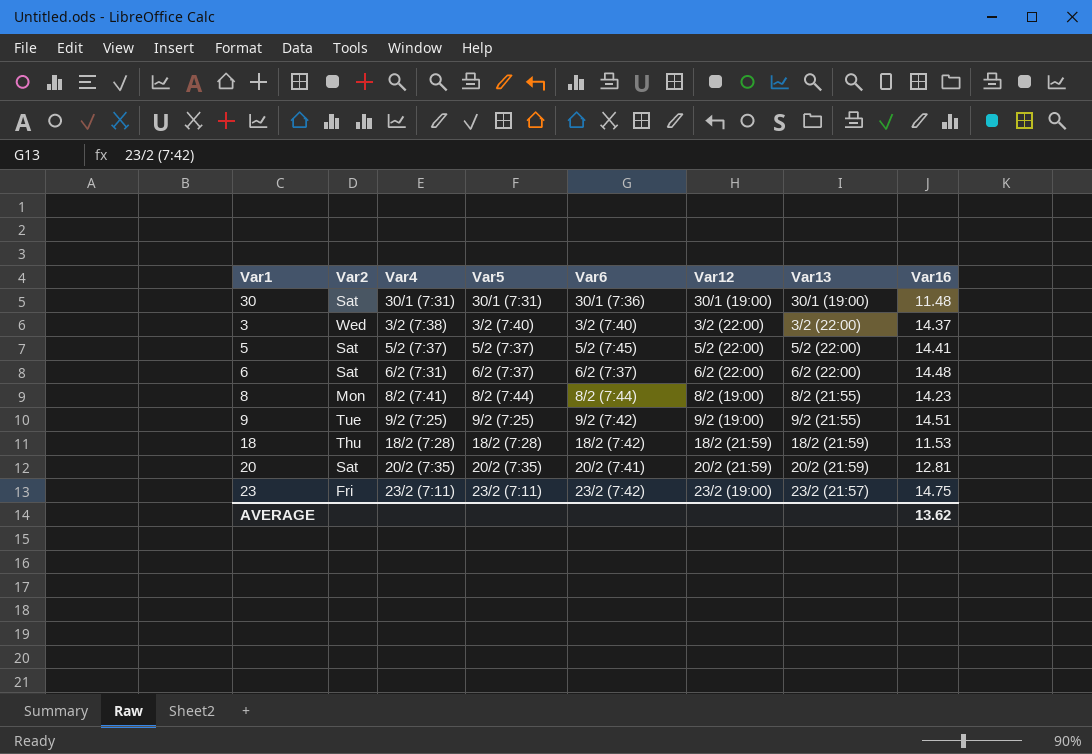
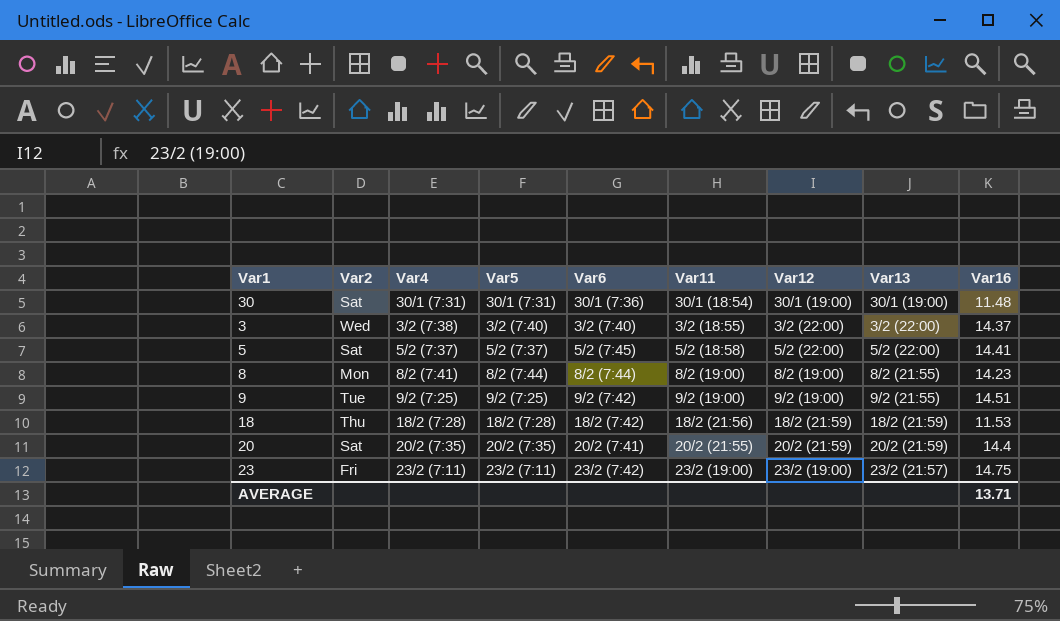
column Var11 | position: none -> 6
row 6: Sat | 6/2 (7:31) | 6/2 (7:37) | 6/2 (7:37) | 6/2 (22:00) | 6/2 (22:00) | 14.48 -> none
20 | Var16: 12.81 -> 14.4
AVERAGE | Var16: 13.62 -> 13.71

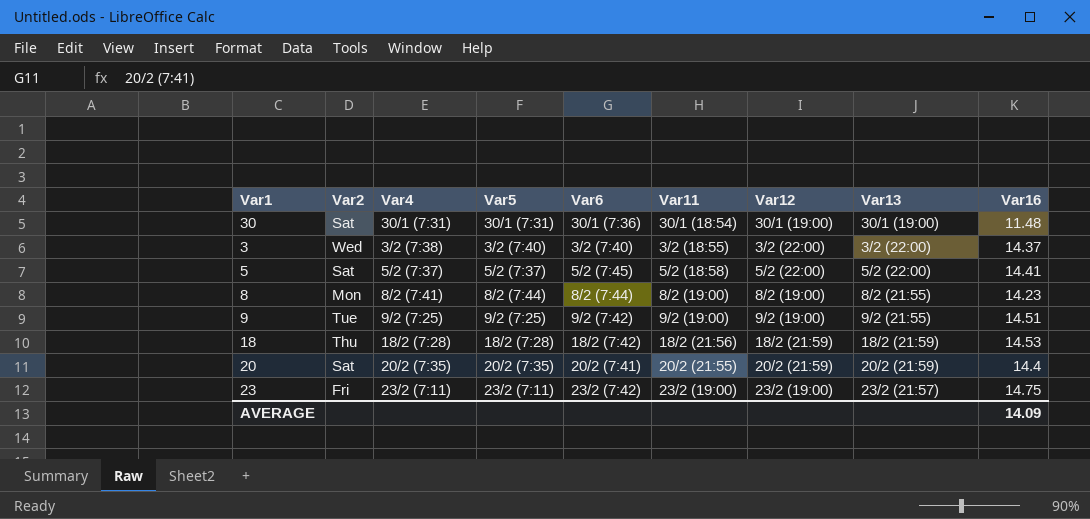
18 | Var16: 11.53 -> 14.53
AVERAGE | Var16: 13.71 -> 14.09

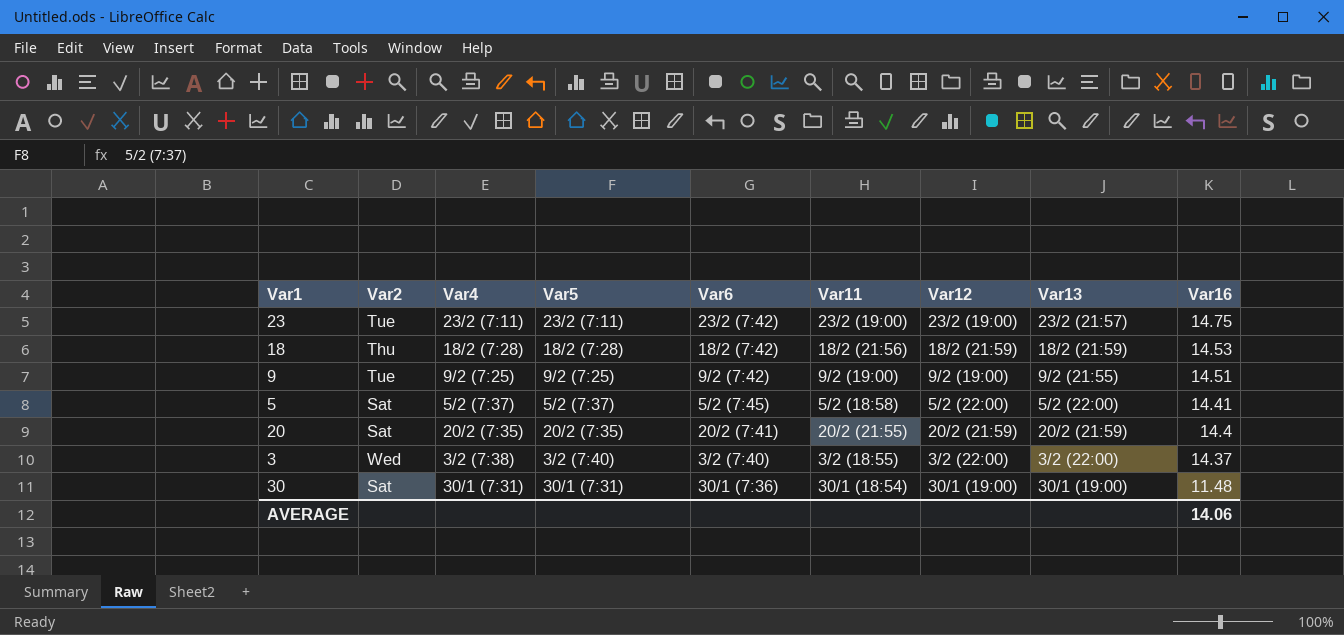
row order: none -> Var16 descending
row 8: Mon | 8/2 (7:41) | 8/2 (7:44) | 8/2 (7:44) | 8/2 (19:00) | 8/2 (19:00) | 8/2 (21:55) | 14.23 -> none
23 | Var2: Fri -> Tue
AVERAGE | Var16: 14.09 -> 14.06

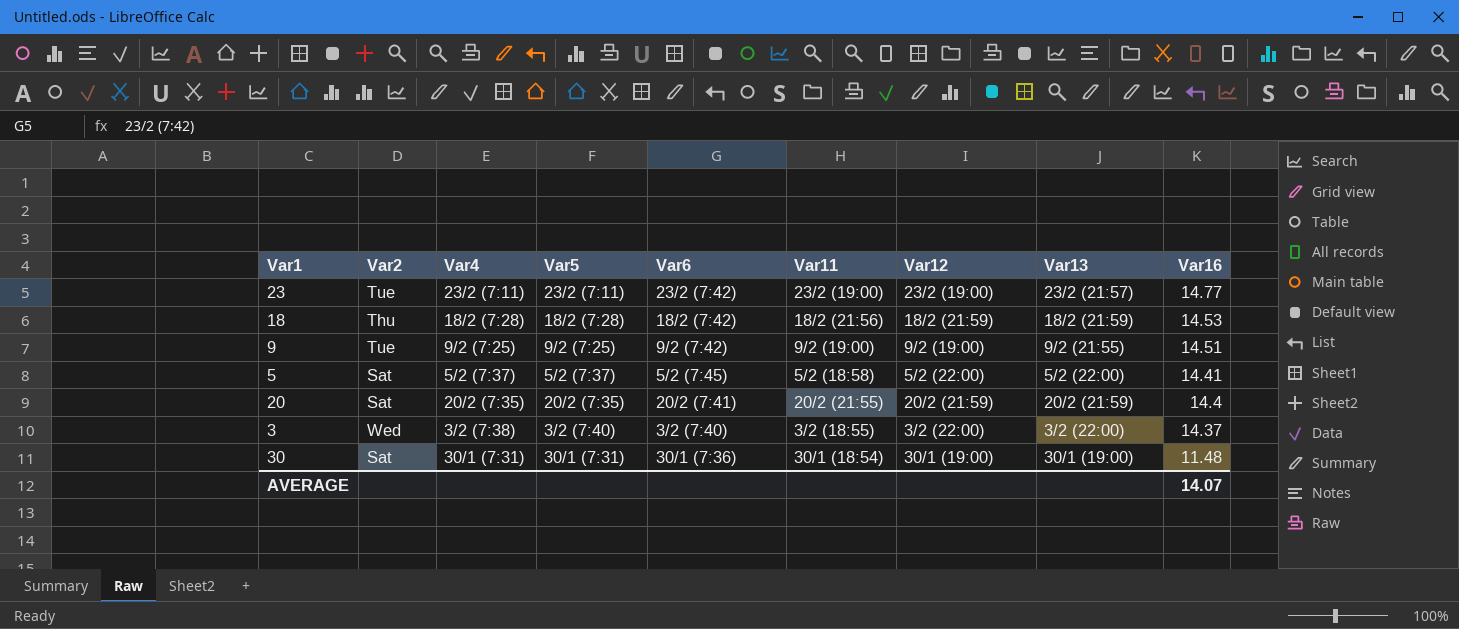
23 | Var16: 14.75 -> 14.77
AVERAGE | Var16: 14.06 -> 14.07

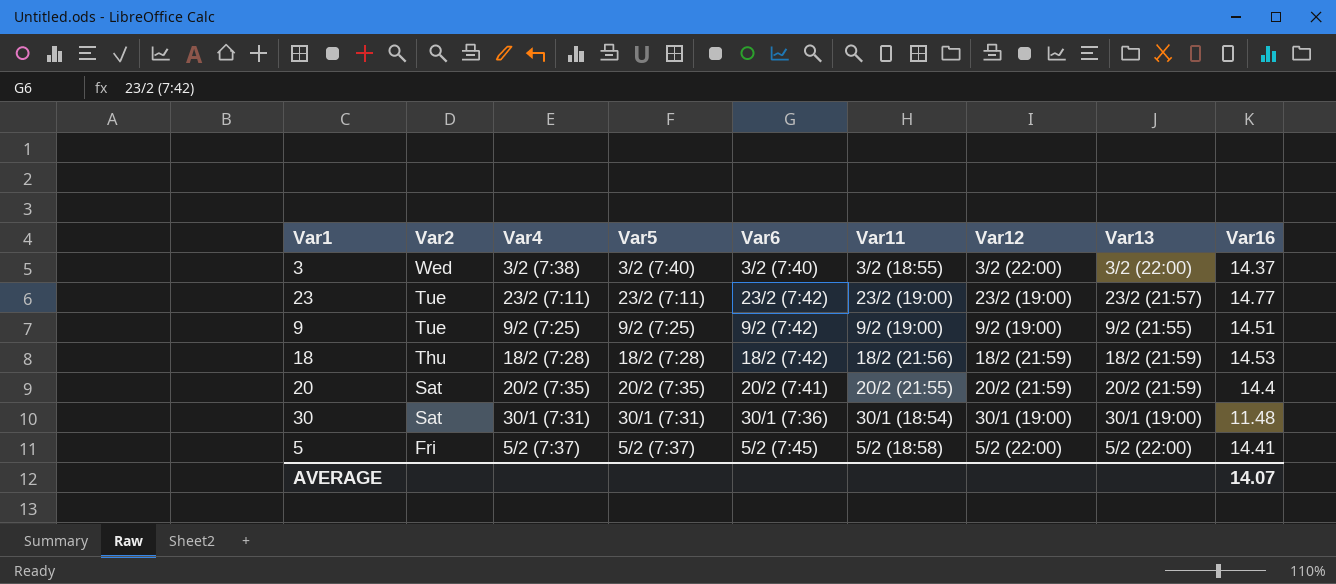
row order: Var16 descending -> Var2 descending
5 | Var2: Sat -> Fri

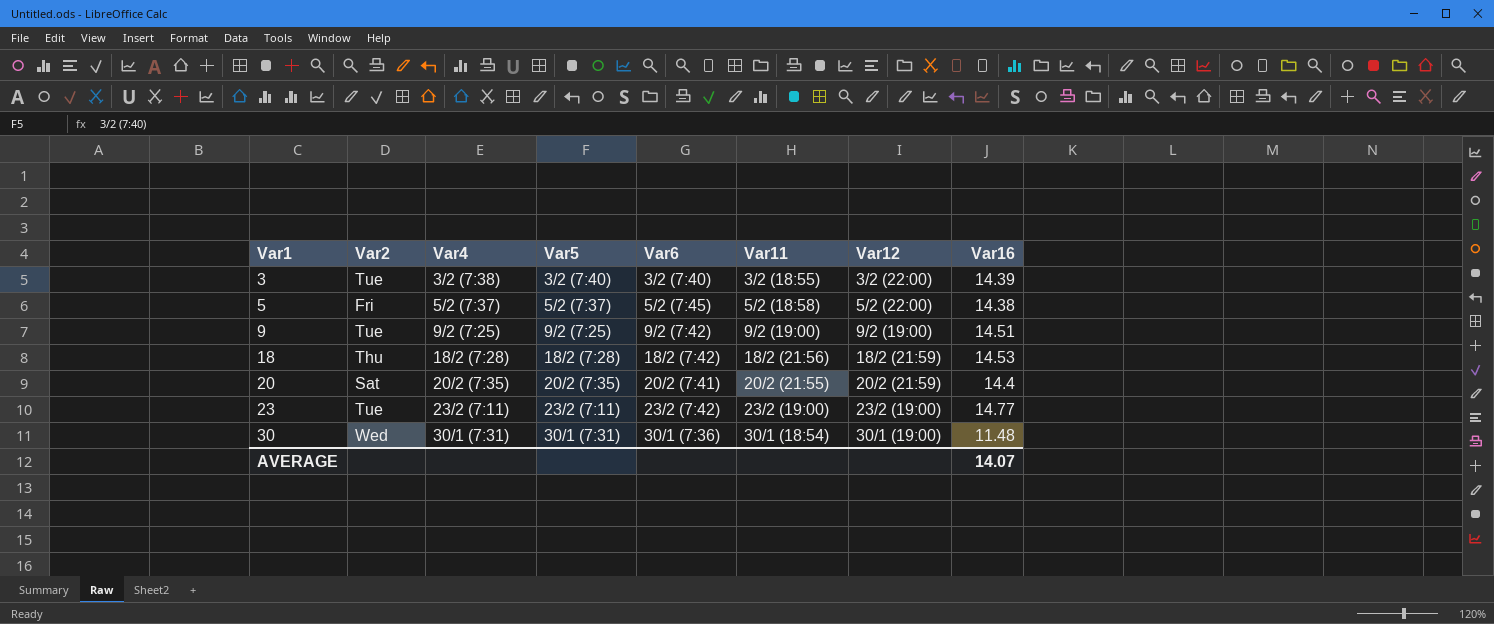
row order: Var2 descending -> Var1 ascending
column Var13 | position: 8 -> none
3 | Var2: Wed -> Tue
3 | Var16: 14.37 -> 14.39
5 | Var16: 14.41 -> 14.38
30 | Var2: Sat -> Wed

